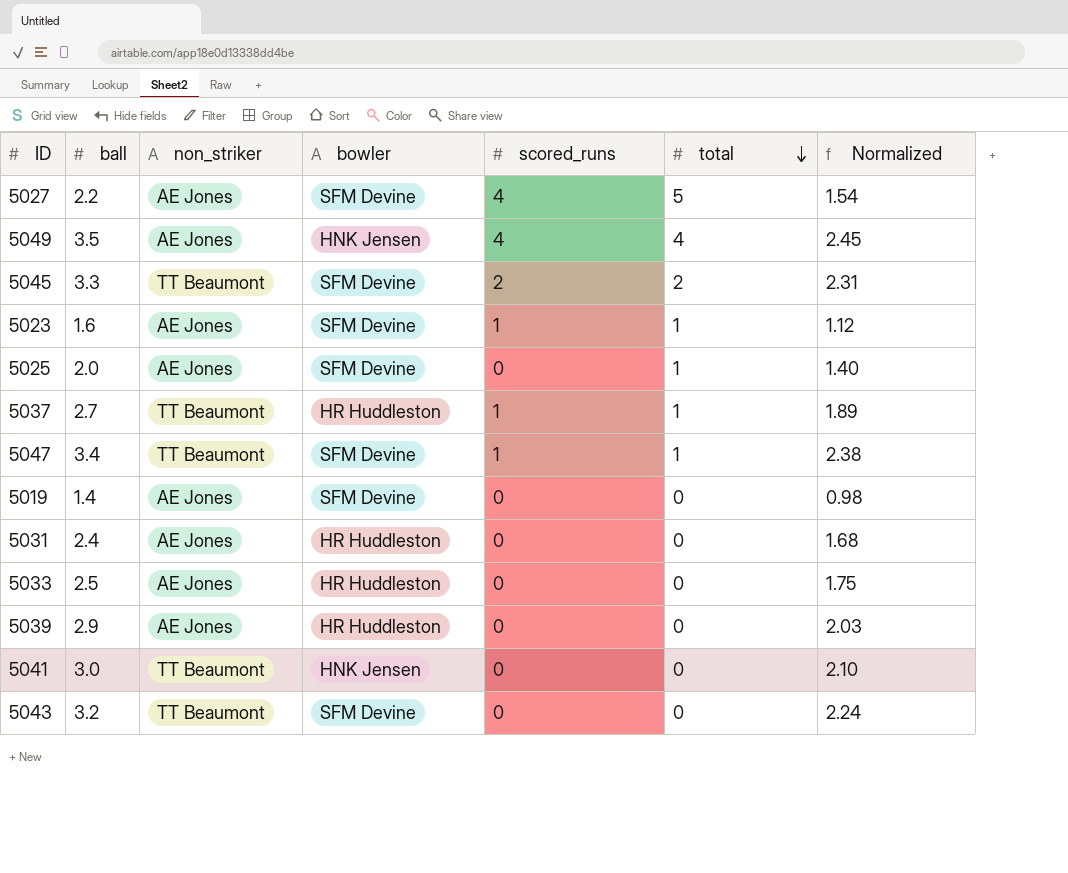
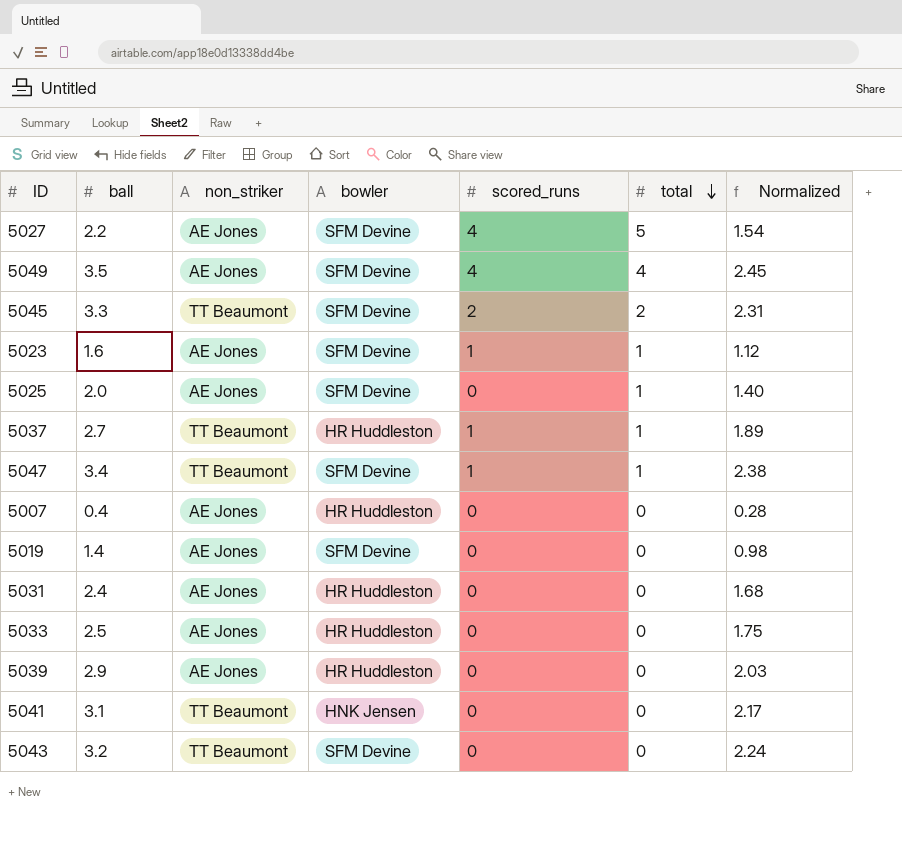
5049 | bowler: HNK Jensen -> SFM Devine
row 5007: none -> 0.4 | AE Jones | HR Huddleston | 0 | 0 | 0.28
5041 | ball: 3.0 -> 3.1
5041 | Normalized: 2.10 -> 2.17

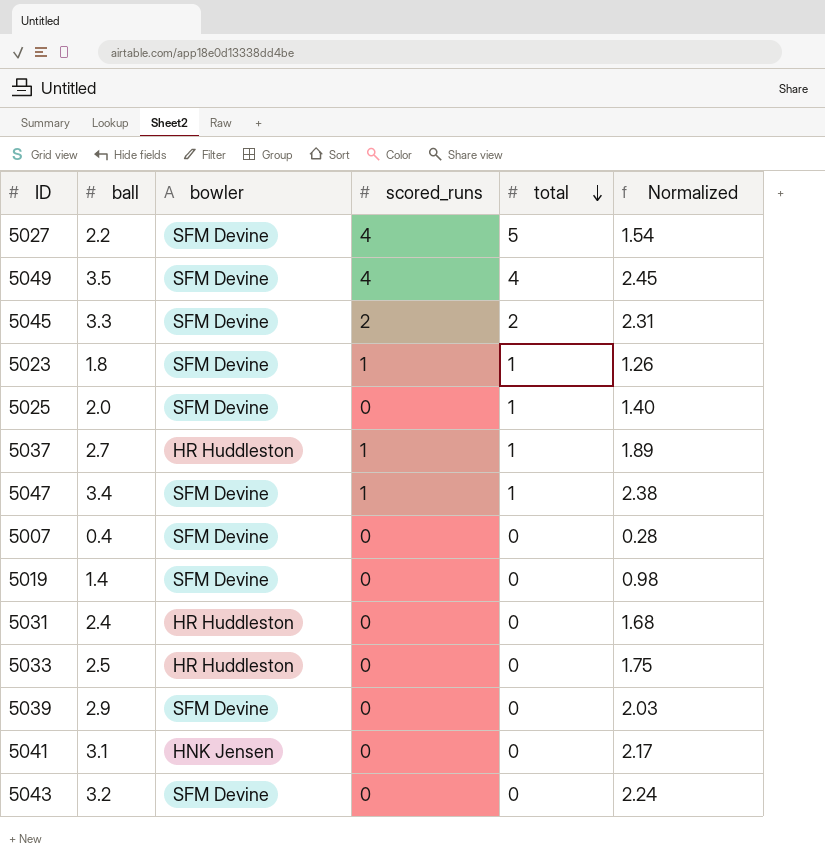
column non_striker | position: 3 -> none
5023 | ball: 1.6 -> 1.8
5023 | Normalized: 1.12 -> 1.26
5007 | bowler: HR Huddleston -> SFM Devine
5039 | bowler: HR Huddleston -> SFM Devine

